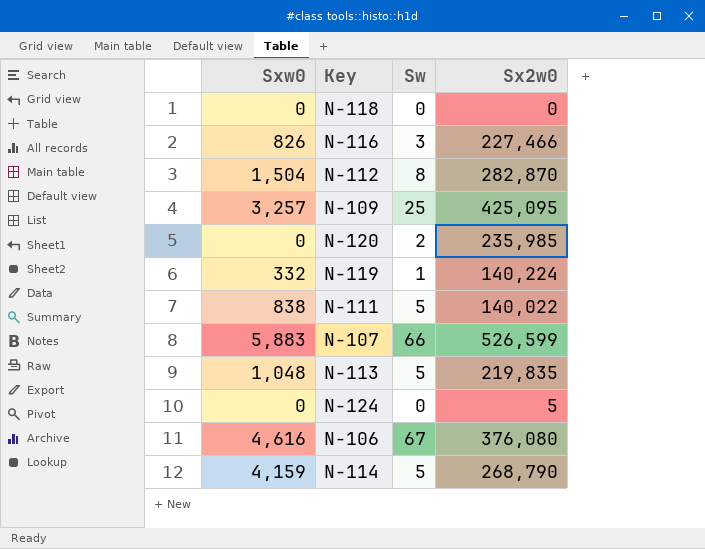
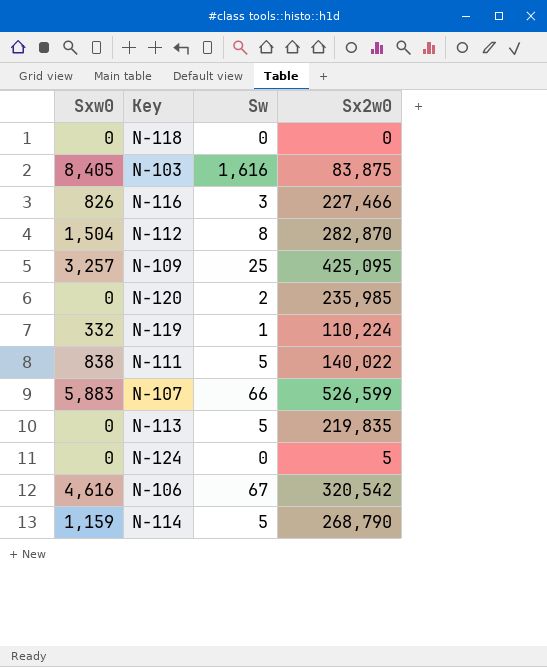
row N-103: none -> 8,405 | 1,616 | 83,875
N-119 | Sx2w0: 140,224 -> 110,224
N-113 | Sxw0: 1,048 -> 0
N-106 | Sx2w0: 376,080 -> 320,542
N-114 | Sxw0: 4,159 -> 1,159

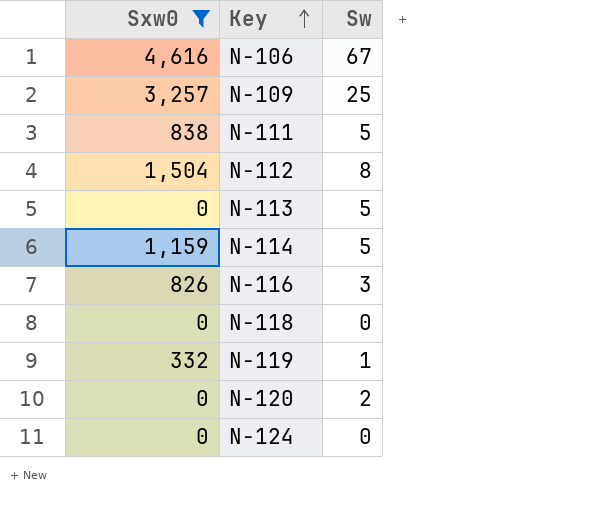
filter: none -> Sxw0 <= 4,616
row order: none -> Key ascending
column Sx2w0 | position: 4 -> none

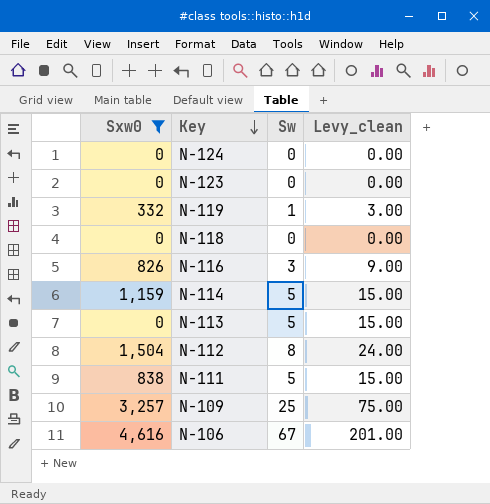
row order: Key ascending -> Key descending
column Levy_clean | formula: none -> [Sw] * 3
row N-120: 0 | 2 -> none
row N-123: none -> 0 | 0 | 0.00

